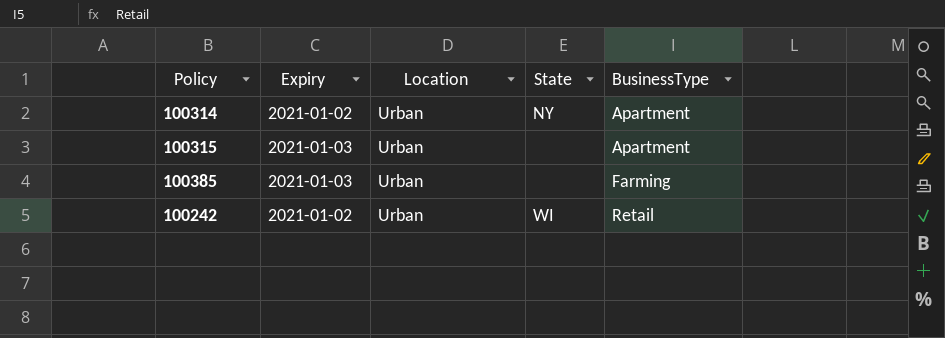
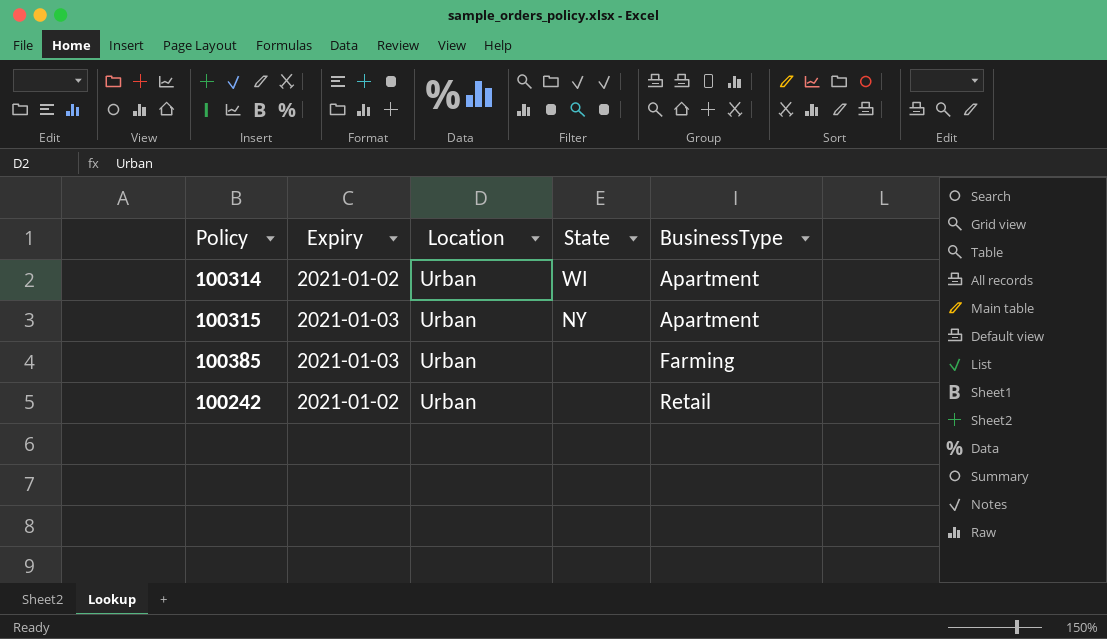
100314 | State: NY -> WI
100315 | State: none -> NY
100242 | State: WI -> none

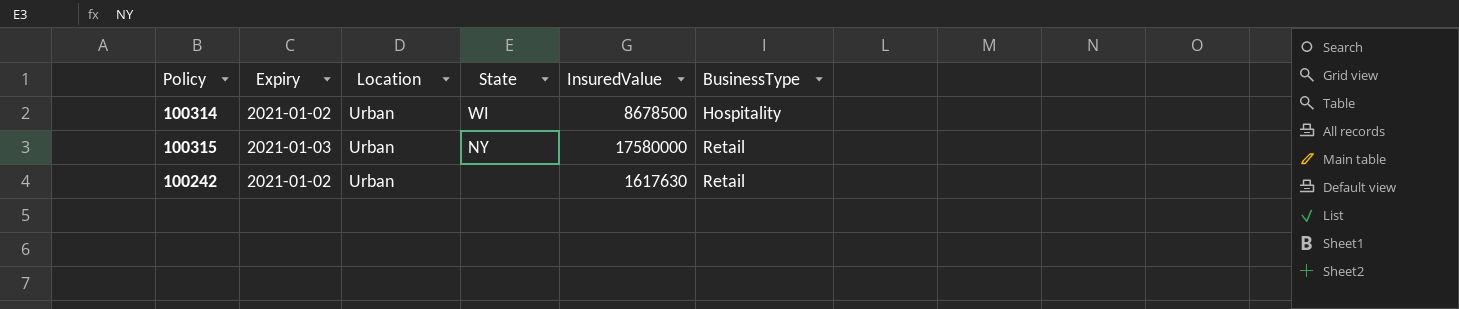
column InsuredValue | position: none -> 5
row 100385: 2021-01-03 | Urban | none | Farming -> none
100314 | BusinessType: Apartment -> Hospitality
100315 | BusinessType: Apartment -> Retail

